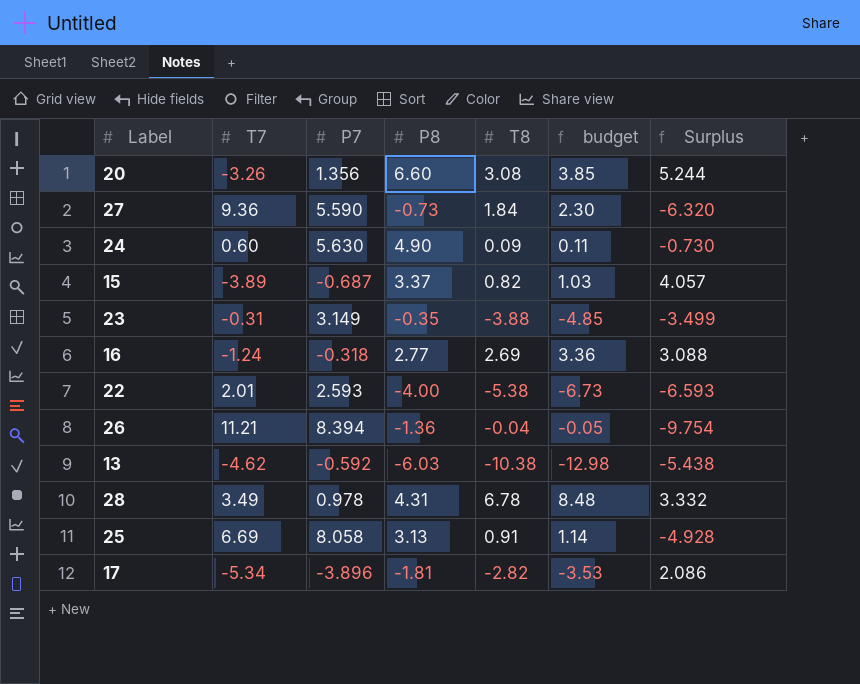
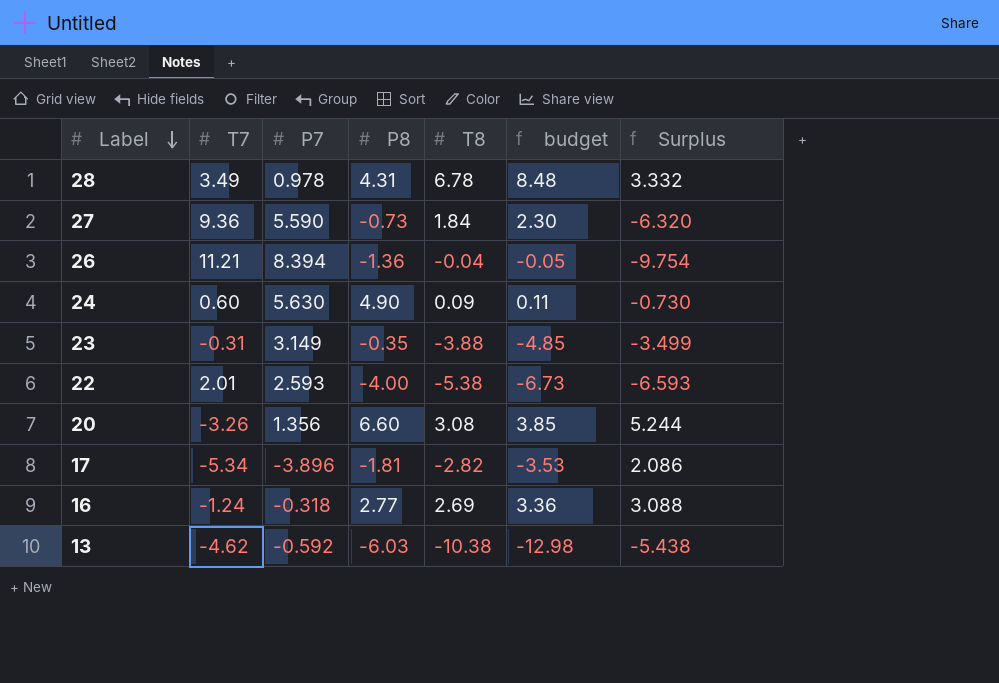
row order: none -> Label descending
row 15: -3.89 | -0.687 | 3.37 | 0.82 | 1.03 | 4.057 -> none
row 25: 6.69 | 8.058 | 3.13 | 0.91 | 1.14 | -4.928 -> none

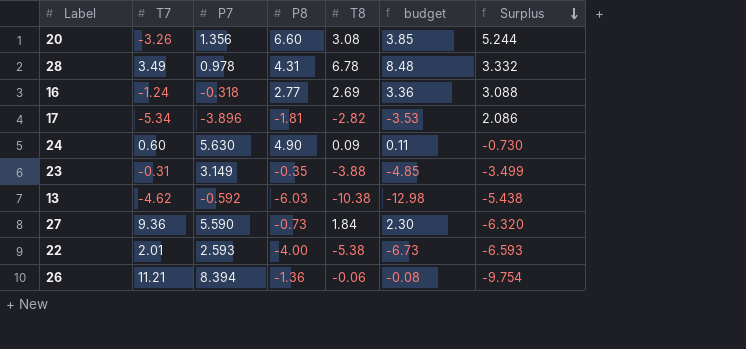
row order: Label descending -> Surplus descending
26 | T8: -0.04 -> -0.06
26 | budget: -0.05 -> -0.08

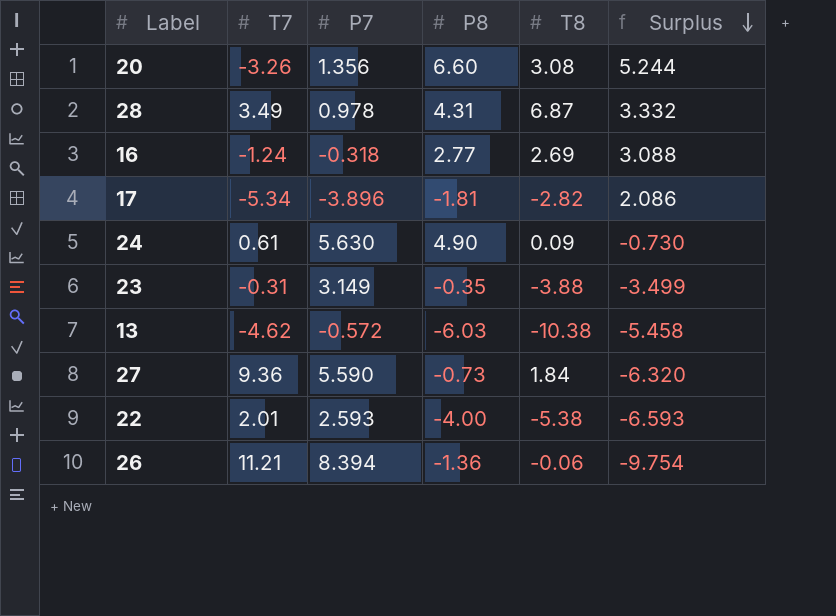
column budget | formula: [T8] * 1.25 -> none
28 | T8: 6.78 -> 6.87
24 | T7: 0.60 -> 0.61
13 | P7: -0.592 -> -0.572
13 | Surplus: -5.438 -> -5.458

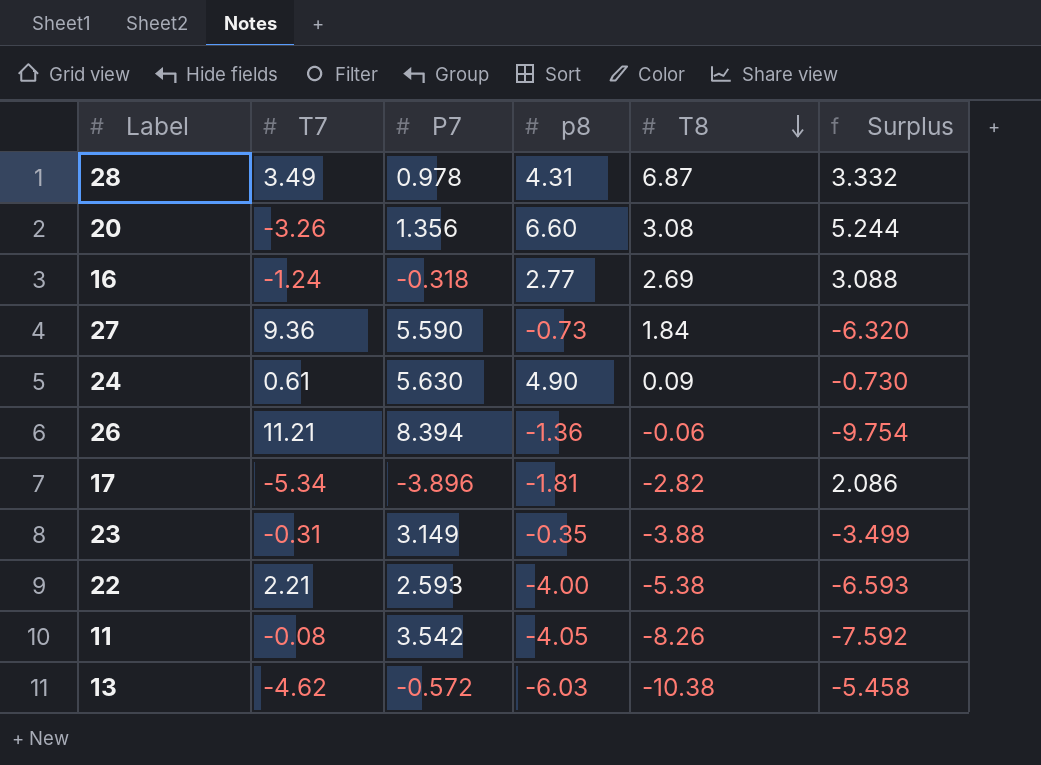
row order: Surplus descending -> T8 descending
column name: P8 -> p8
22 | T7: 2.01 -> 2.21
row 11: none -> -0.08 | 3.542 | -4.05 | -8.26 | -7.592

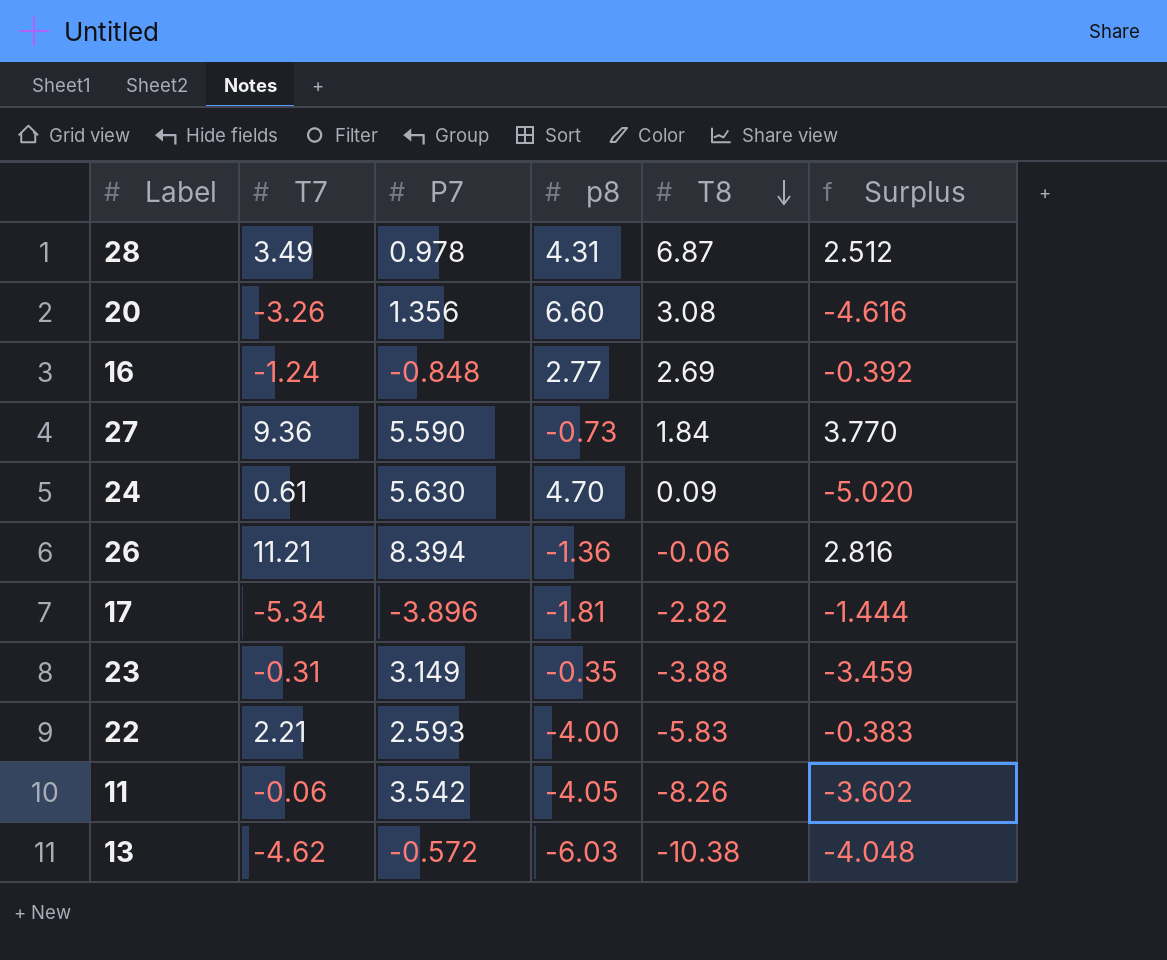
column Surplus | formula: [p8] - [P7] -> [T7] - [P7]
16 | P7: -0.318 -> -0.848
24 | p8: 4.90 -> 4.70
22 | T8: -5.38 -> -5.83
11 | T7: -0.08 -> -0.06

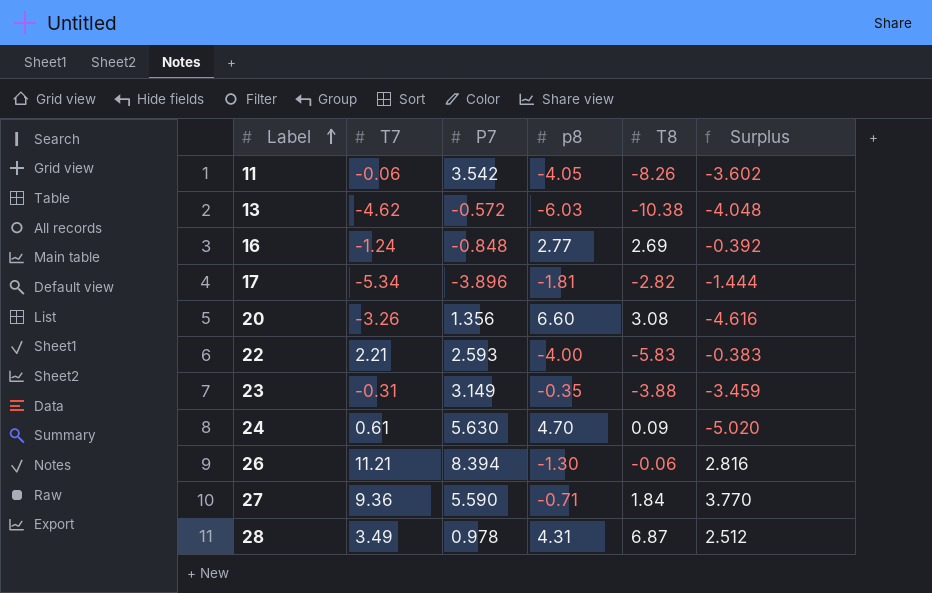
row order: T8 descending -> Label ascending
26 | p8: -1.36 -> -1.30
27 | p8: -0.73 -> -0.71

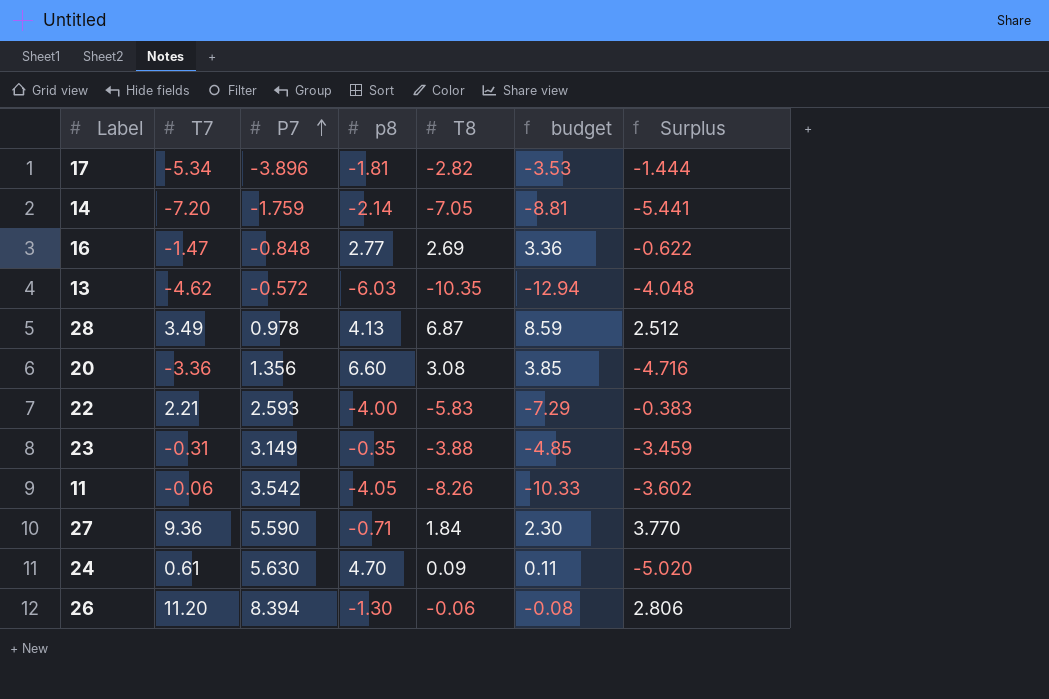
row order: Label ascending -> P7 ascending
column budget | formula: none -> [T8] * 1.25
row 14: none -> -7.20 | -1.759 | -2.14 | -7.05 | -8.81 | -5.441
16 | T7: -1.24 -> -1.47
16 | Surplus: -0.392 -> -0.622
13 | T8: -10.38 -> -10.35
28 | p8: 4.31 -> 4.13
20 | T7: -3.26 -> -3.36
20 | Surplus: -4.616 -> -4.716
26 | T7: 11.21 -> 11.20
26 | Surplus: 2.816 -> 2.806

